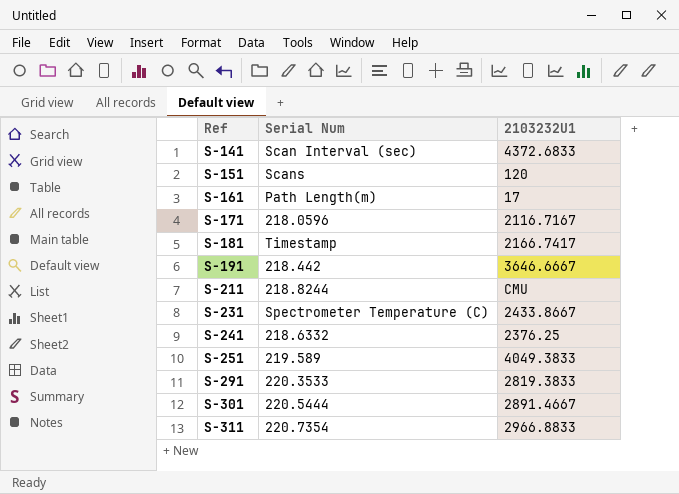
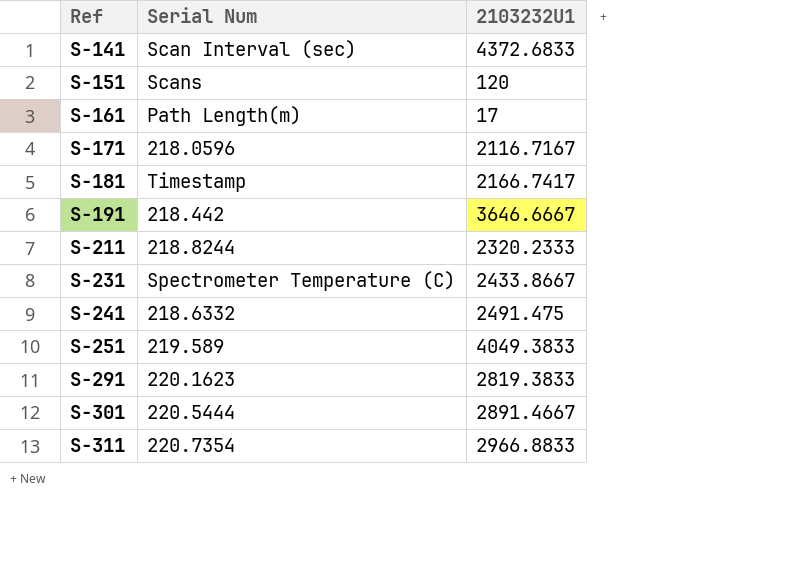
S-211 | 2103232U1: CMU -> 2320.2333
S-241 | 2103232U1: 2376.25 -> 2491.475
S-291 | Serial Num: 220.3533 -> 220.1623

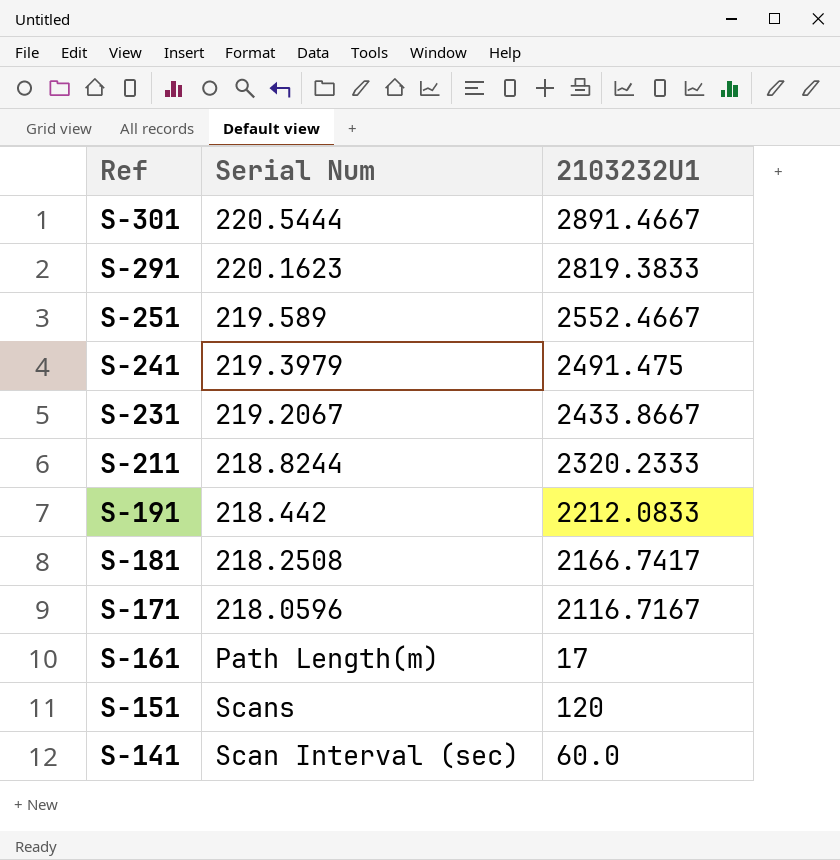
row order: Ref ascending -> Ref descending
row S-311: 220.7354 | 2966.8833 -> none
S-251 | 2103232U1: 4049.3833 -> 2552.4667
S-241 | Serial Num: 218.6332 -> 219.3979
S-231 | Serial Num: Spectrometer Temperature (C) -> 219.2067
S-191 | 2103232U1: 3646.6667 -> 2212.0833
S-181 | Serial Num: Timestamp -> 218.2508
S-141 | 2103232U1: 4372.6833 -> 60.0

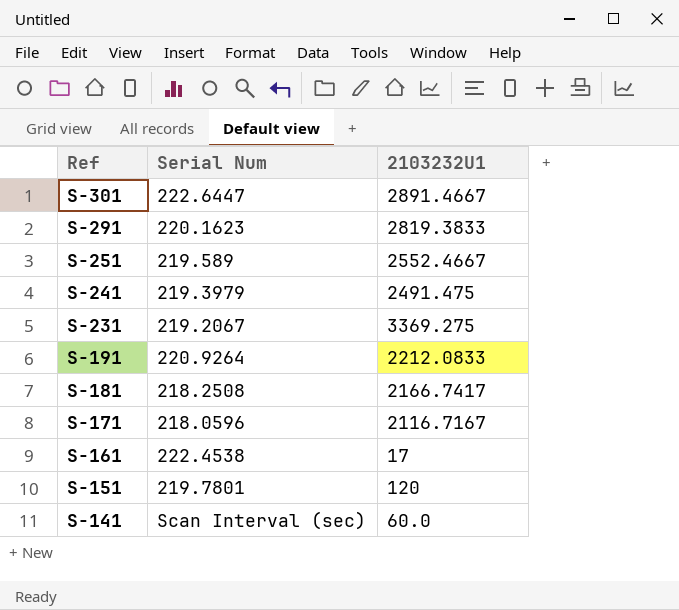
row S-211: 218.8244 | 2320.2333 -> none
S-301 | Serial Num: 220.5444 -> 222.6447
S-231 | 2103232U1: 2433.8667 -> 3369.275
S-191 | Serial Num: 218.442 -> 220.9264
S-161 | Serial Num: Path Length(m) -> 222.4538
S-151 | Serial Num: Scans -> 219.7801

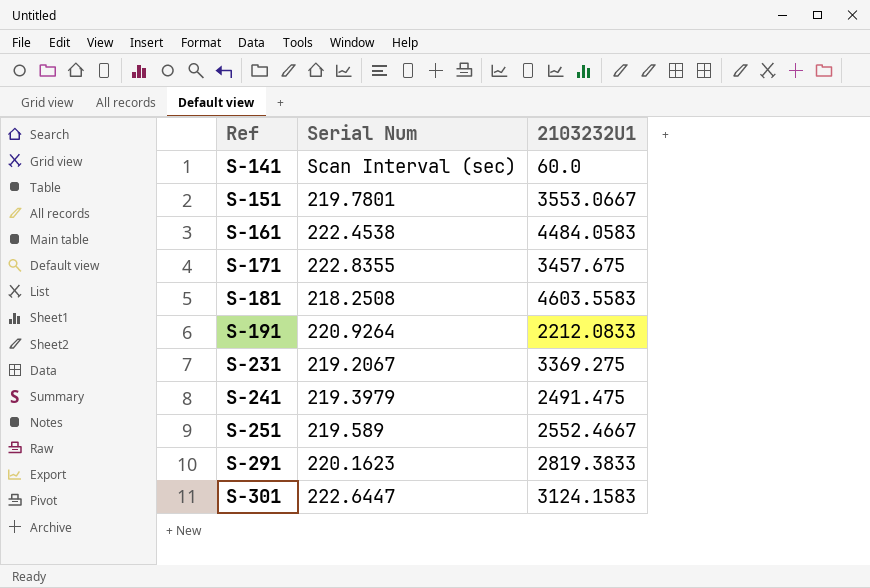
row order: Ref descending -> Ref ascending
S-151 | 2103232U1: 120 -> 3553.0667
S-161 | 2103232U1: 17 -> 4484.0583
S-171 | Serial Num: 218.0596 -> 222.8355
S-171 | 2103232U1: 2116.7167 -> 3457.675
S-181 | 2103232U1: 2166.7417 -> 4603.5583
S-301 | 2103232U1: 2891.4667 -> 3124.1583

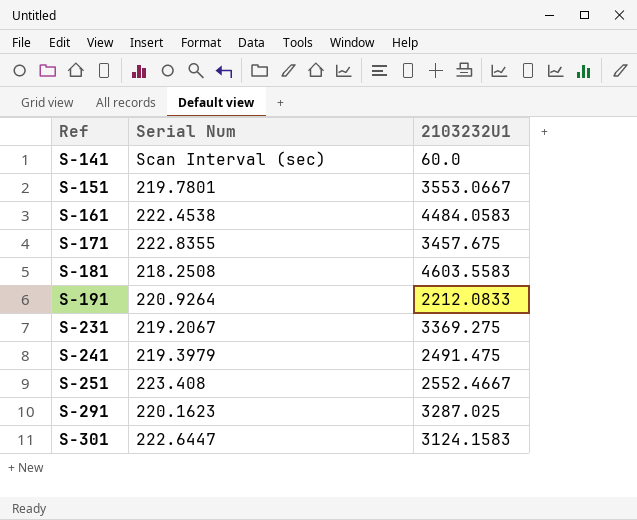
S-251 | Serial Num: 219.589 -> 223.408
S-291 | 2103232U1: 2819.3833 -> 3287.025

